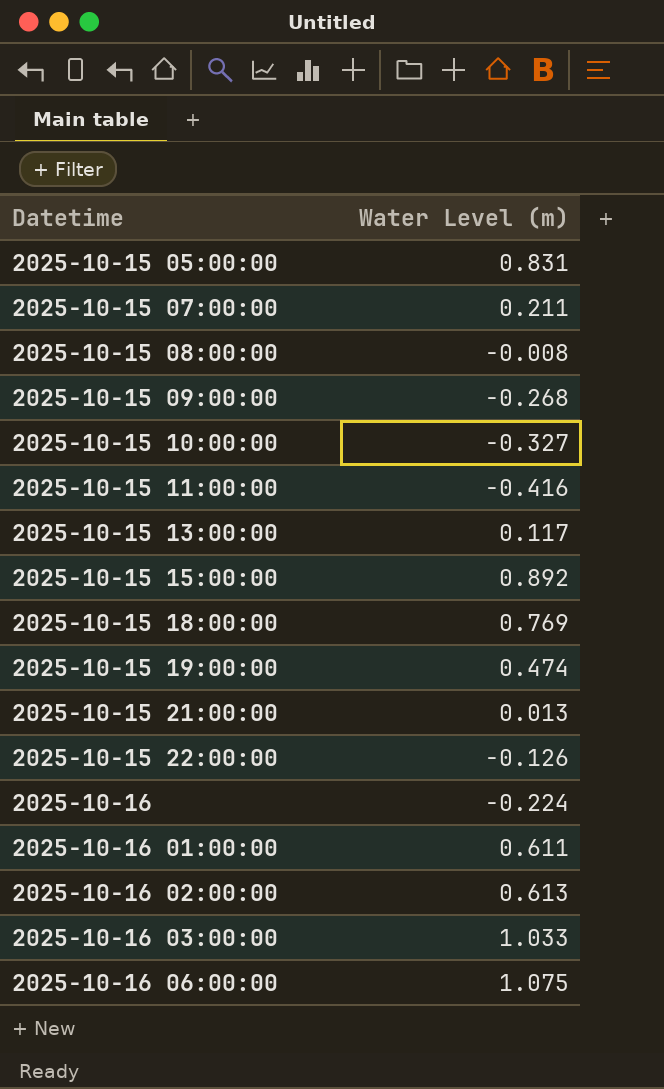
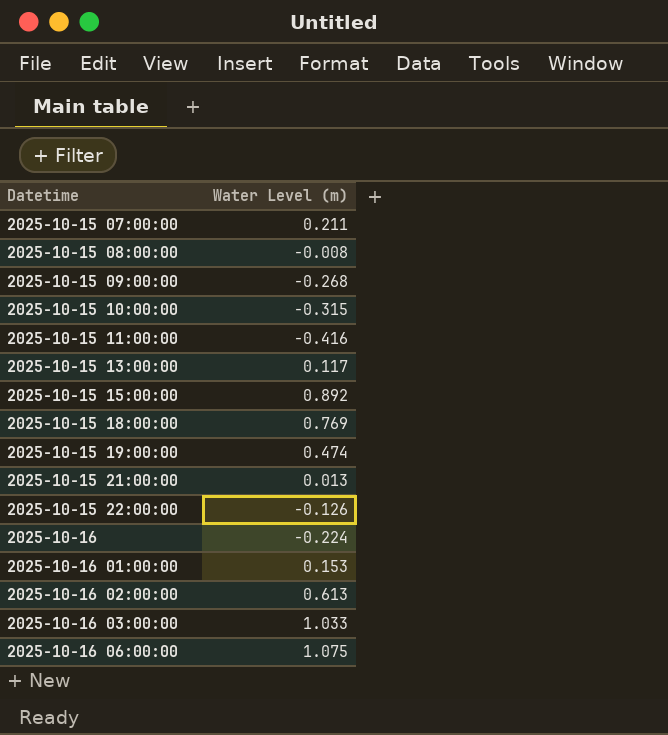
row 2025-10-15 05:00:00: 0.831 -> none
2025-10-15 10:00:00 | Water Level (m): -0.327 -> -0.315
2025-10-16 01:00:00 | Water Level (m): 0.611 -> 0.153

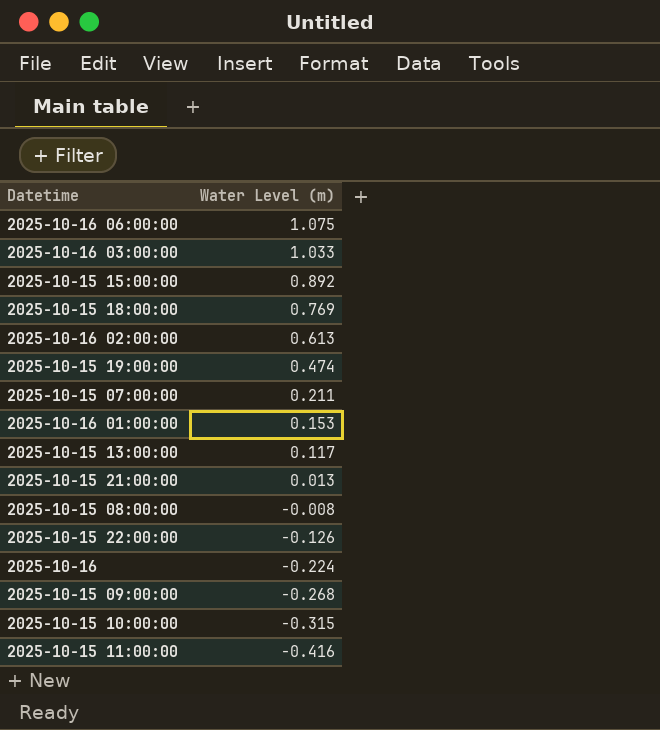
row order: Datetime ascending -> Water Level (m) descending

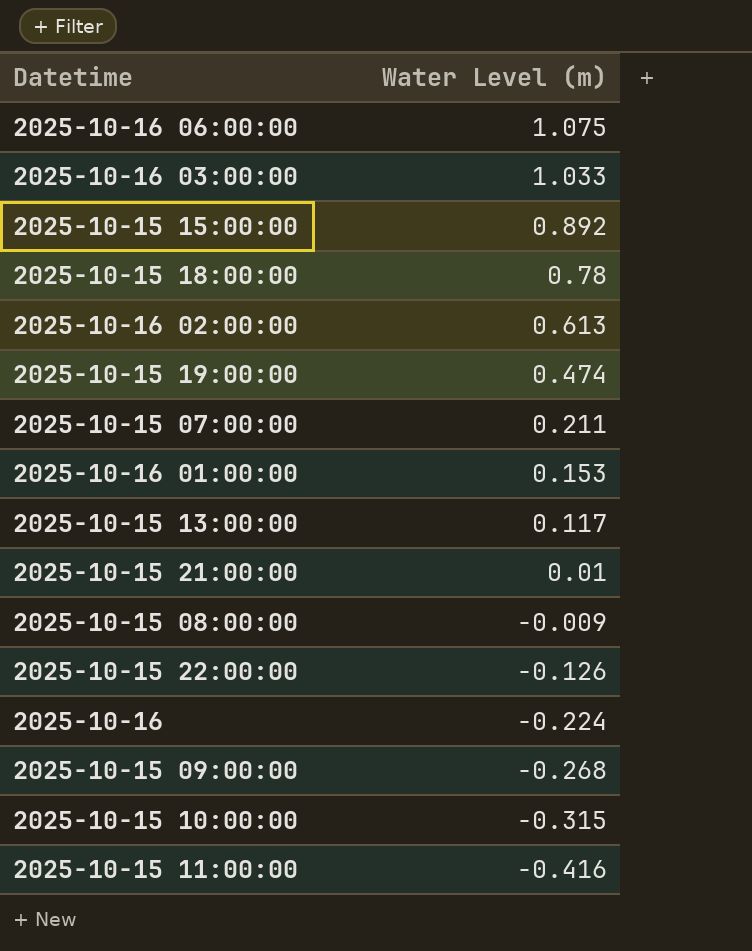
2025-10-15 18:00:00 | Water Level (m): 0.769 -> 0.78
2025-10-15 21:00:00 | Water Level (m): 0.013 -> 0.01
2025-10-15 08:00:00 | Water Level (m): -0.008 -> -0.009

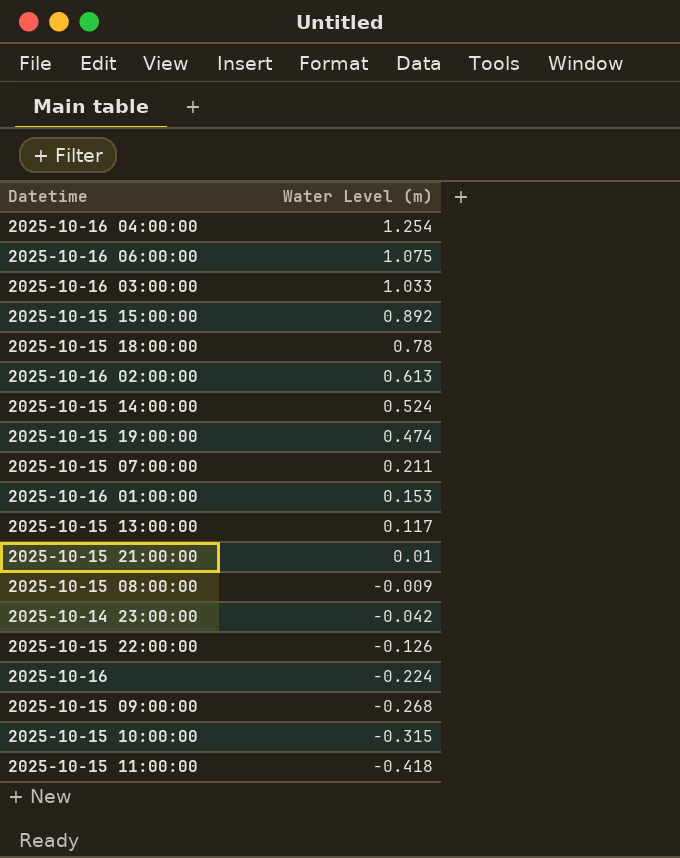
row 2025-10-16 04:00:00: none -> 1.254
row 2025-10-15 14:00:00: none -> 0.524
row 2025-10-14 23:00:00: none -> -0.042
2025-10-15 11:00:00 | Water Level (m): -0.416 -> -0.418

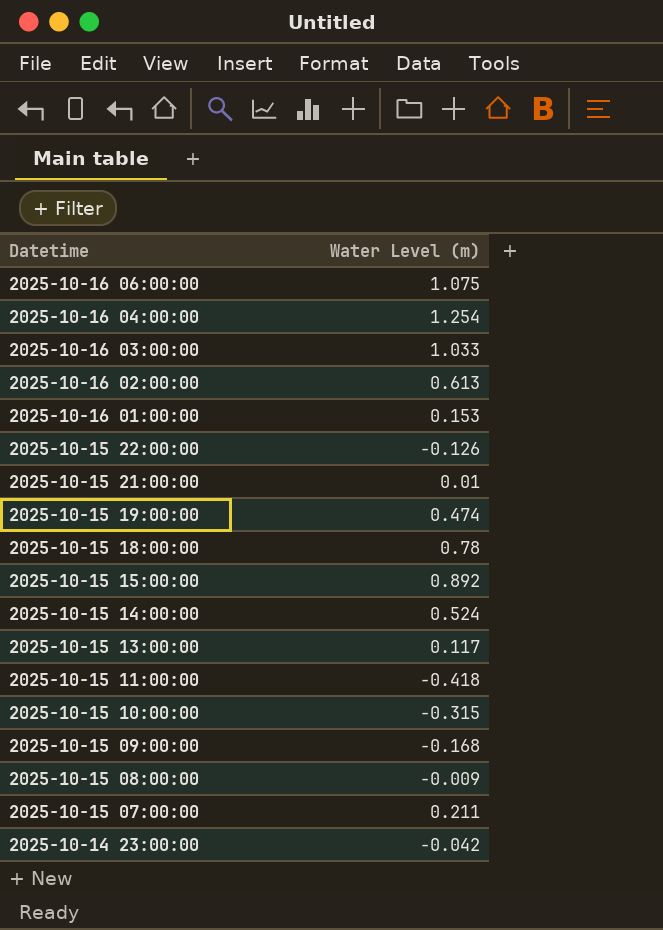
row order: Water Level (m) descending -> Datetime descending
row 2025-10-16: -0.224 -> none
2025-10-15 09:00:00 | Water Level (m): -0.268 -> -0.168

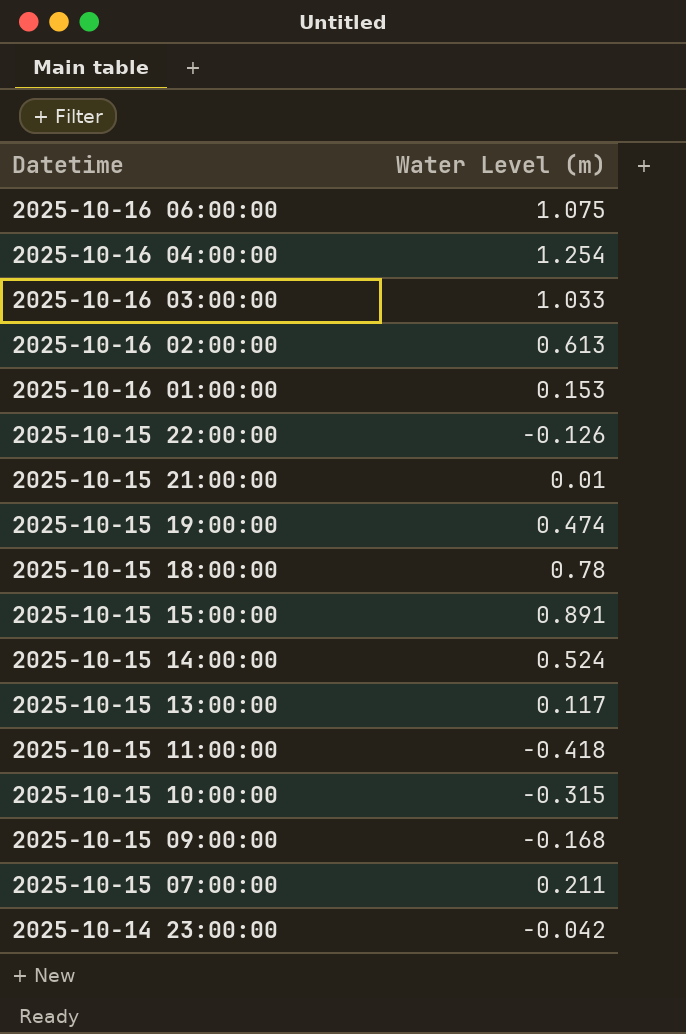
row 2025-10-15 08:00:00: -0.009 -> none
2025-10-15 15:00:00 | Water Level (m): 0.892 -> 0.891

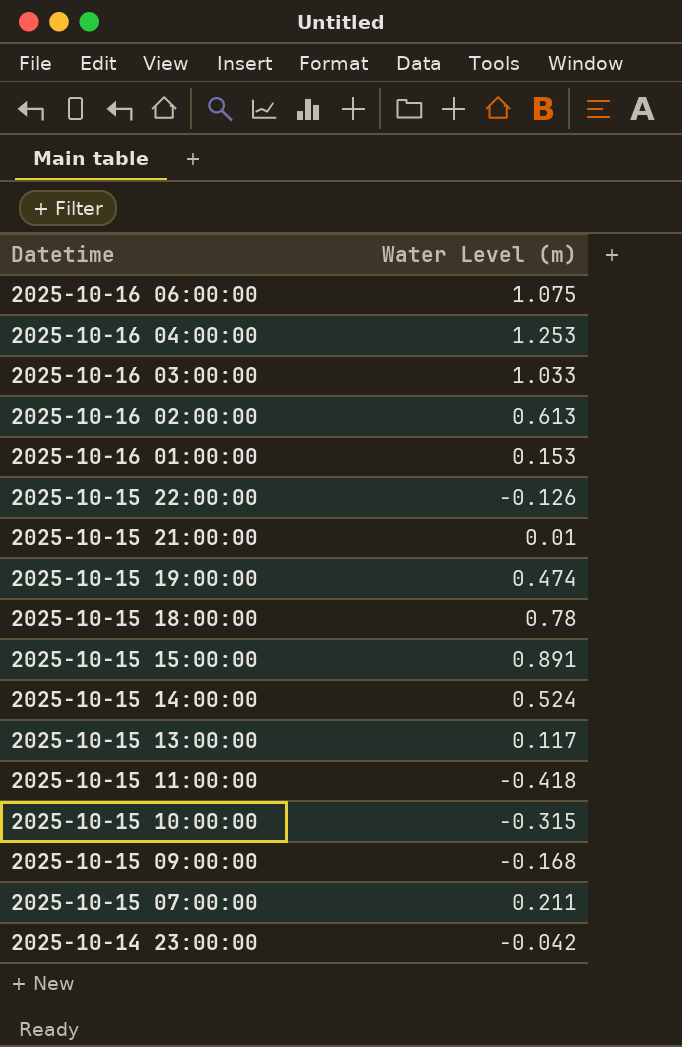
2025-10-16 04:00:00 | Water Level (m): 1.254 -> 1.253

